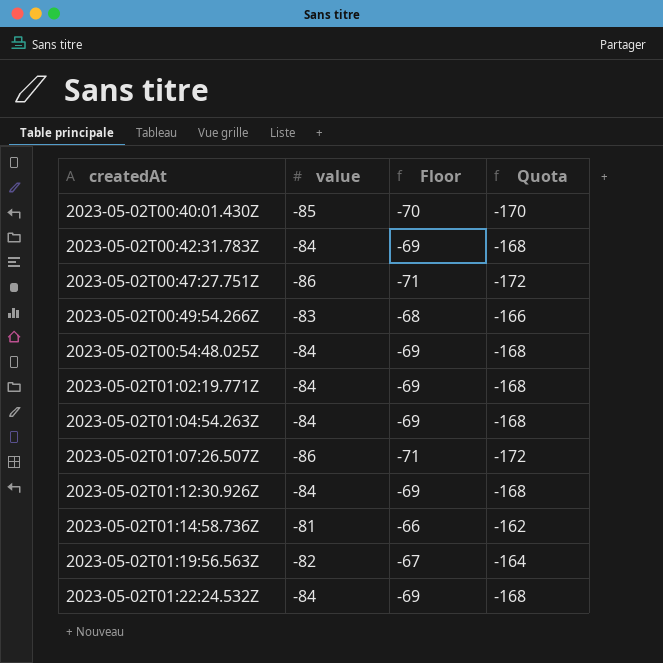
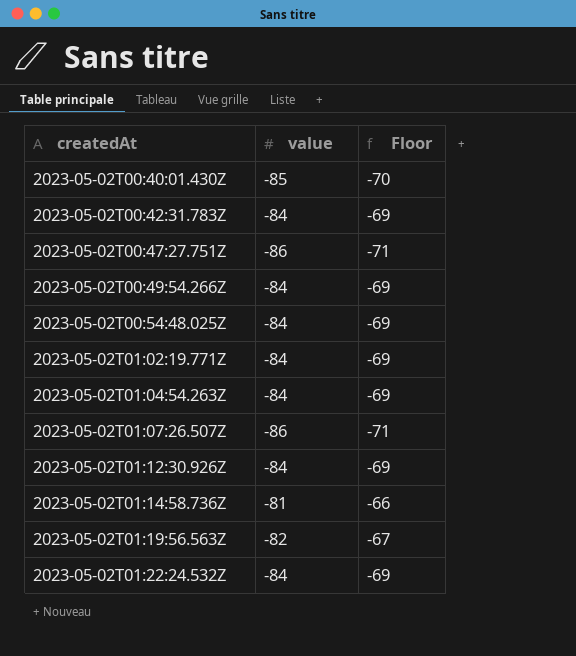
column Quota | formula: [value] * 2 -> none
2023-05-02T00:49:54.266Z | value: -83 -> -84
2023-05-02T00:49:54.266Z | Floor: -68 -> -69

